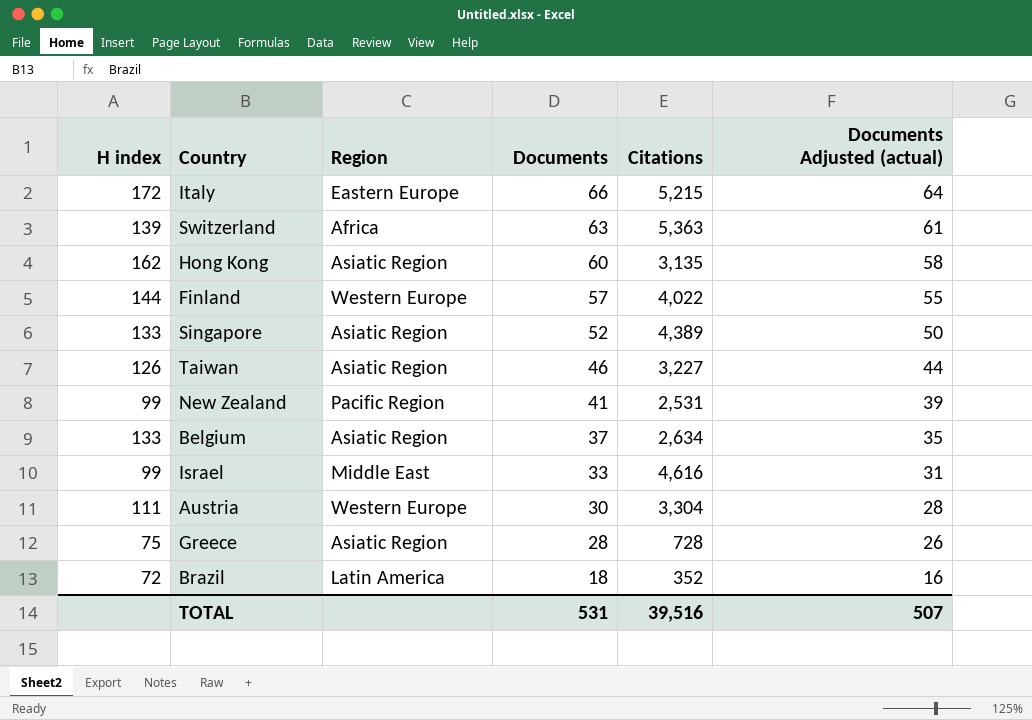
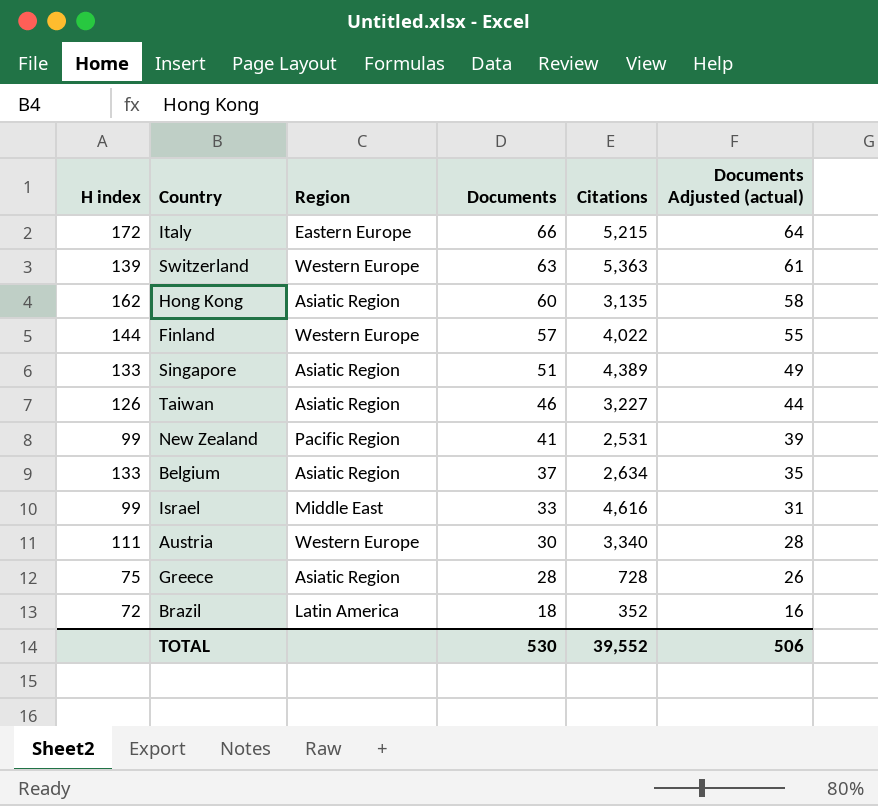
Switzerland | Region: Africa -> Western Europe
Singapore | Documents: 52 -> 51
Singapore | Documents Adjusted (actual): 50 -> 49
Austria | Citations: 3,304 -> 3,340
TOTAL | Documents: 531 -> 530
TOTAL | Citations: 39,516 -> 39,552
TOTAL | Documents Adjusted (actual): 507 -> 506

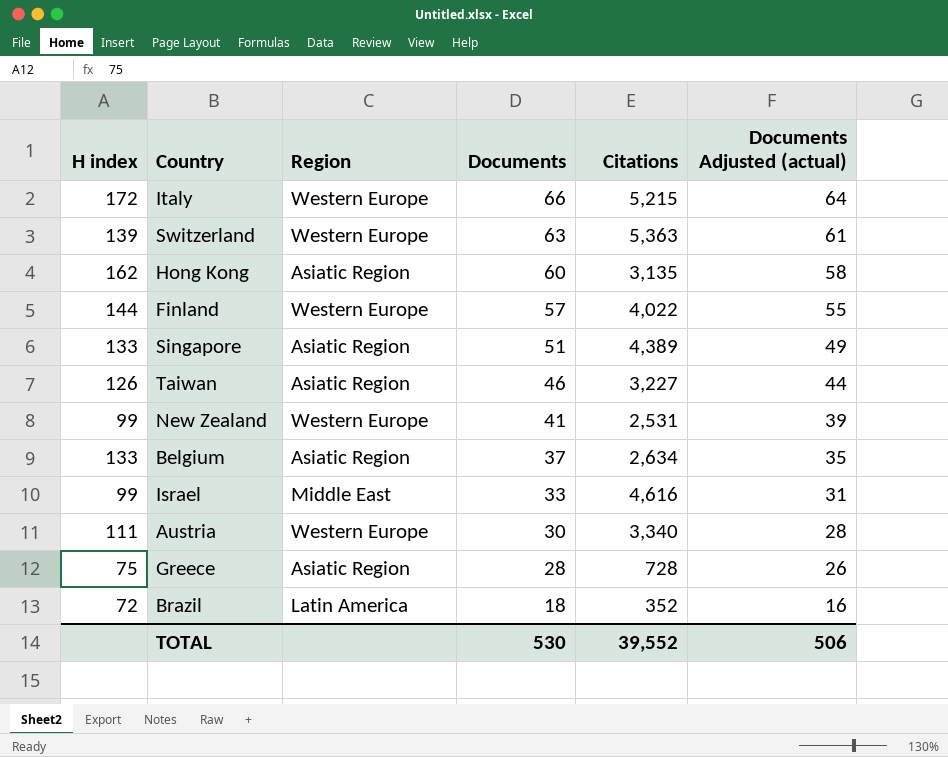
Italy | Region: Eastern Europe -> Western Europe
New Zealand | Region: Pacific Region -> Western Europe

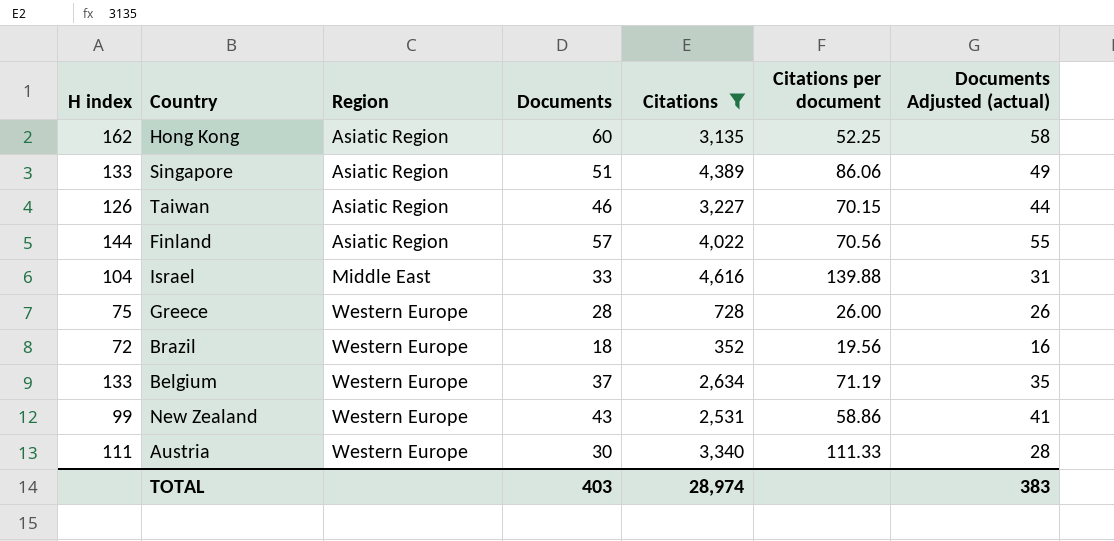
filter: none -> Citations <= 4,616
row order: Documents descending -> Region ascending
column Citations per document | formula: none -> [Citations] / [Documents]
Finland | Region: Western Europe -> Asiatic Region
Israel | H index: 99 -> 104
Greece | Region: Asiatic Region -> Western Europe
Brazil | Region: Latin America -> Western Europe
Belgium | Region: Asiatic Region -> Western Europe
New Zealand | Documents: 41 -> 43
New Zealand | Documents Adjusted (actual): 39 -> 41
TOTAL | Documents: 530 -> 403
TOTAL | Citations: 39,552 -> 28,974
TOTAL | Documents Adjusted (actual): 506 -> 383

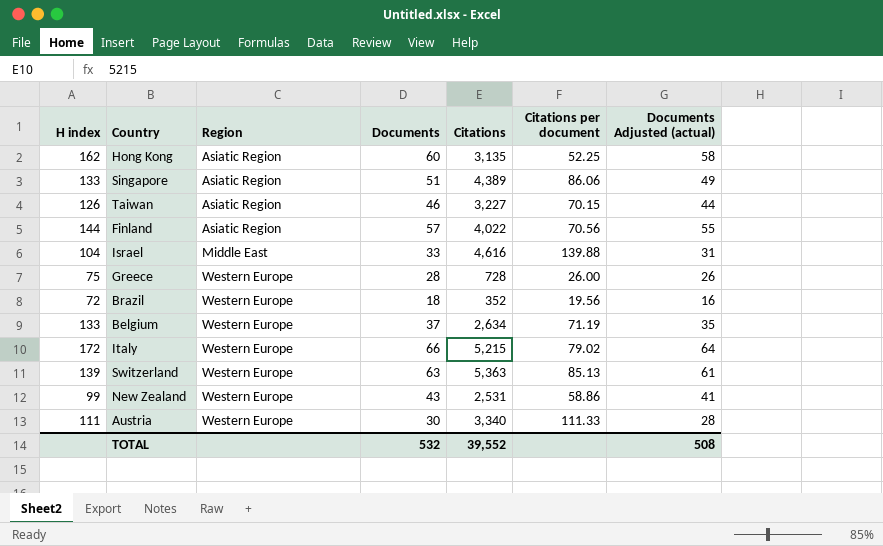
filter: Citations <= 4,616 -> none
TOTAL | Documents: 403 -> 532
TOTAL | Citations: 28,974 -> 39,552
TOTAL | Documents Adjusted (actual): 383 -> 508

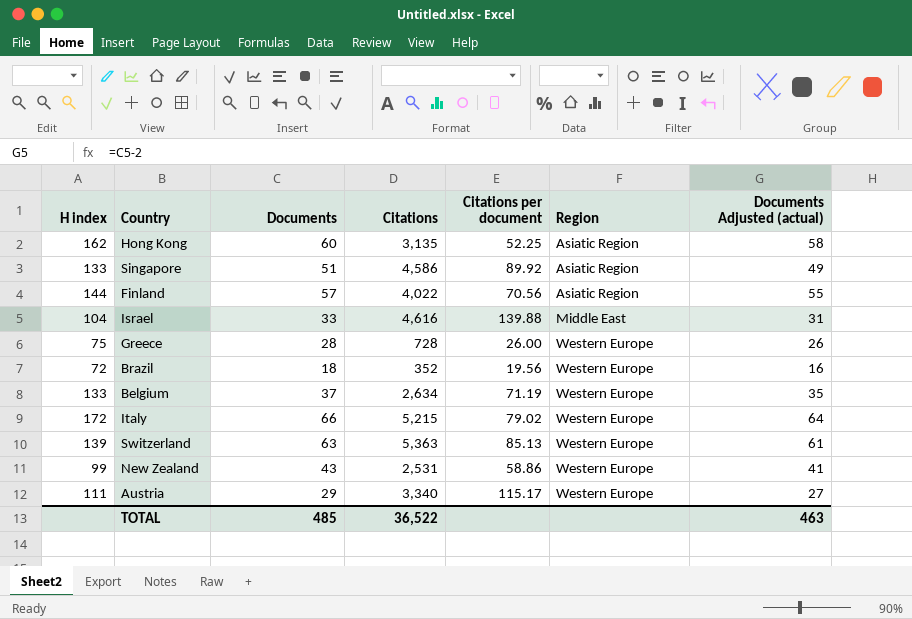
column Region | position: 3 -> 6
row Taiwan: 126 | Asiatic Region | 46 | 3,227 | 70.15 | 44 -> none
Singapore | Citations: 4,389 -> 4,586
Singapore | Citations per document: 86.06 -> 89.92
Austria | Documents: 30 -> 29
Austria | Citations per document: 111.33 -> 115.17
Austria | Documents Adjusted (actual): 28 -> 27
TOTAL | Documents: 532 -> 485
TOTAL | Citations: 39,552 -> 36,522
TOTAL | Documents Adjusted (actual): 508 -> 463

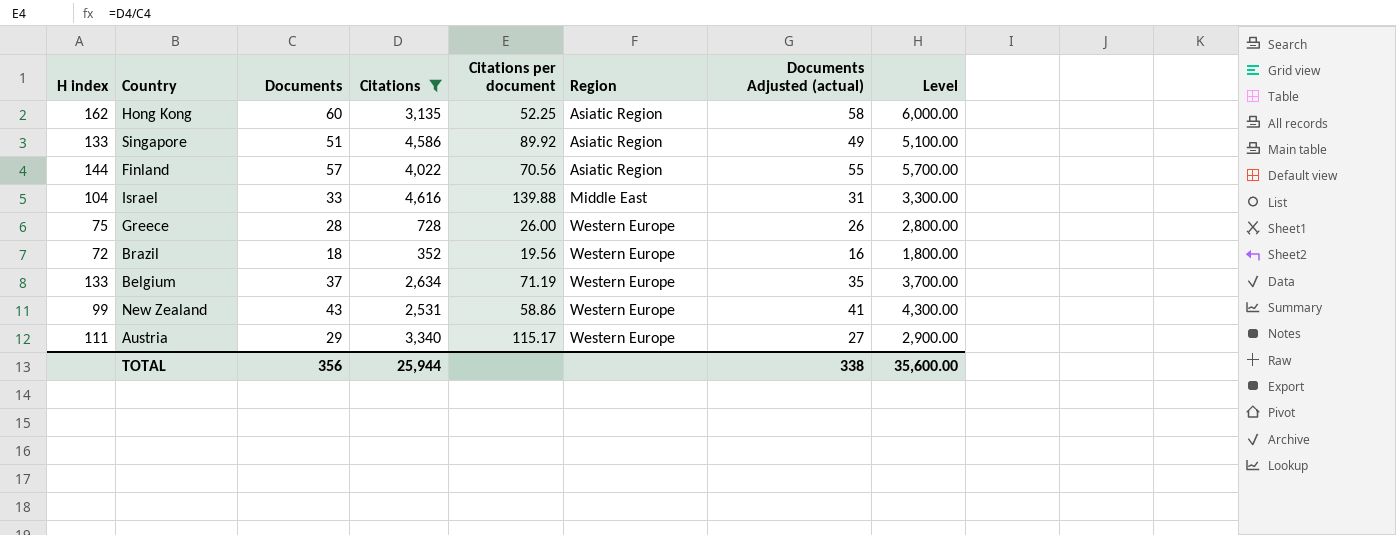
filter: none -> Citations <= 4,616
column Level | formula: none -> [Documents] * 100
TOTAL | Documents: 485 -> 356
TOTAL | Citations: 36,522 -> 25,944
TOTAL | Documents Adjusted (actual): 463 -> 338

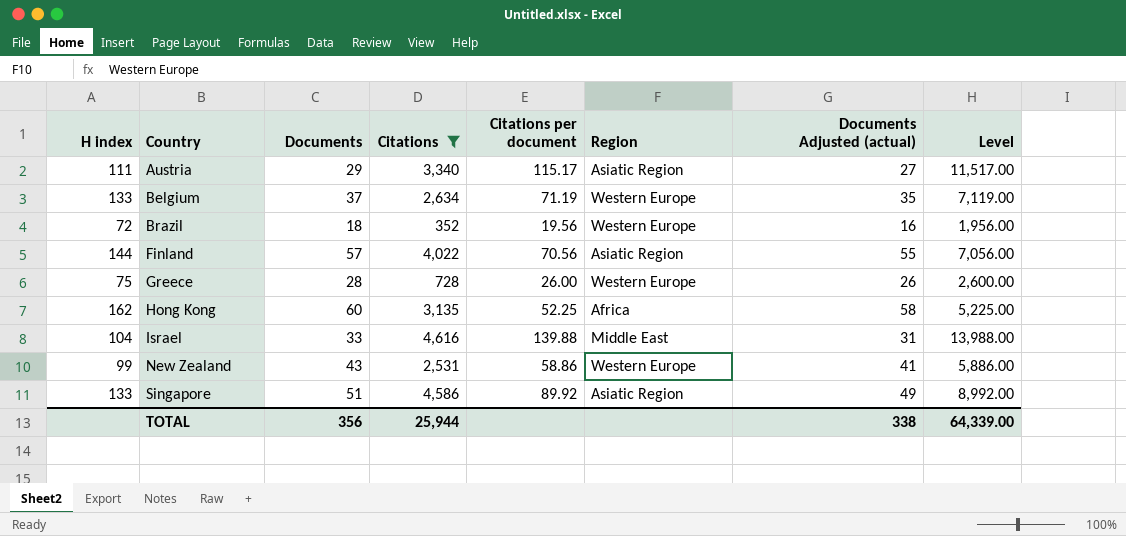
row order: Region ascending -> Country ascending
column Level | formula: [Documents] * 100 -> [Citations per document] * 100
Austria | Region: Western Europe -> Asiatic Region
Hong Kong | Region: Asiatic Region -> Africa
TOTAL | Level: 35,600.00 -> 64,339.00

